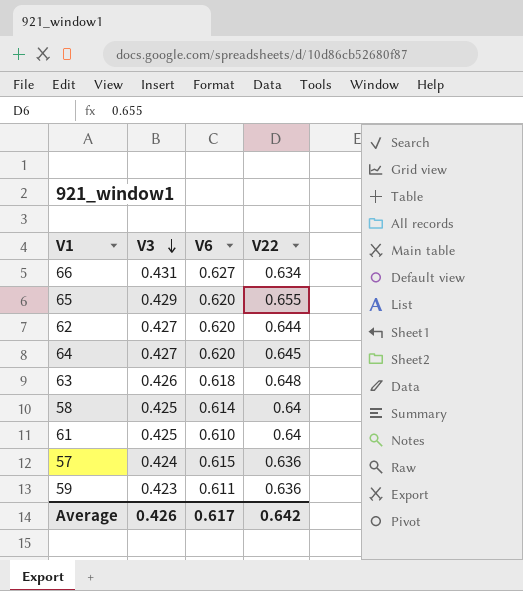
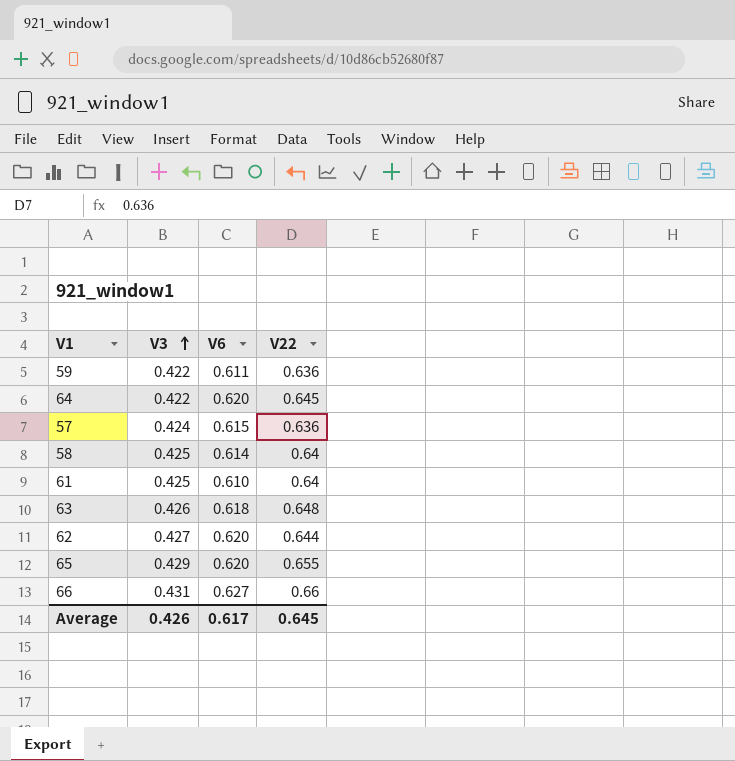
row order: V3 descending -> V3 ascending
59 | V3: 0.423 -> 0.422
64 | V3: 0.427 -> 0.422
66 | V22: 0.634 -> 0.66
Average | V22: 0.642 -> 0.645

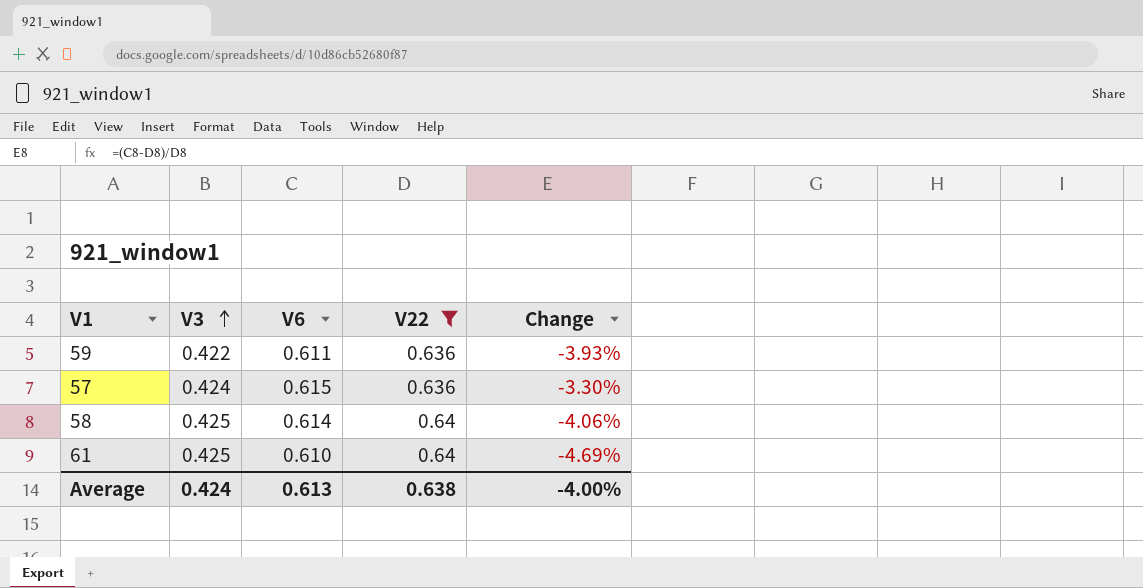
filter: none -> V22 <= 0.64
column Change | formula: none -> ([V6] - [V22]) / [V22]
Average | V3: 0.426 -> 0.424
Average | V6: 0.617 -> 0.613
Average | V22: 0.645 -> 0.638

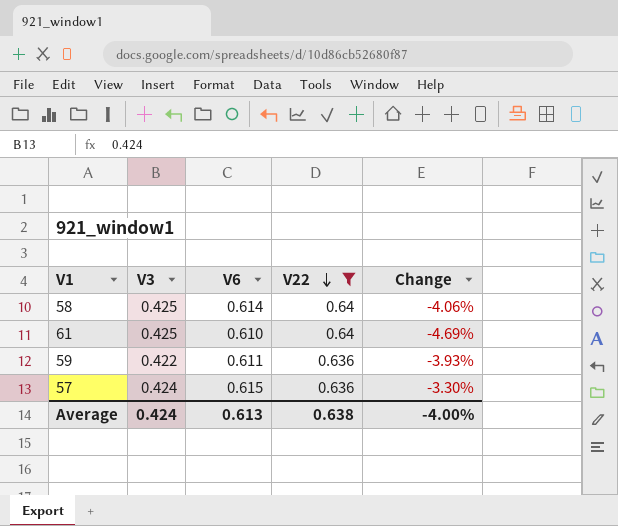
row order: V3 ascending -> V22 descending

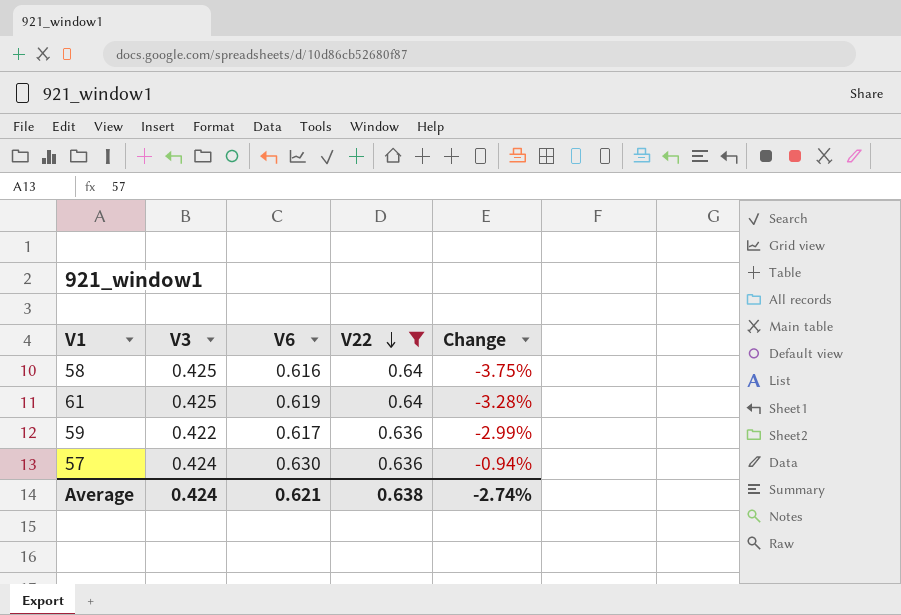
58 | V6: 0.614 -> 0.616
58 | Change: -4.06% -> -3.75%
61 | V6: 0.610 -> 0.619
61 | Change: -4.69% -> -3.28%
59 | V6: 0.611 -> 0.617
59 | Change: -3.93% -> -2.99%
57 | V6: 0.615 -> 0.630
57 | Change: -3.30% -> -0.94%
Average | V6: 0.613 -> 0.621
Average | Change: -4.00% -> -2.74%

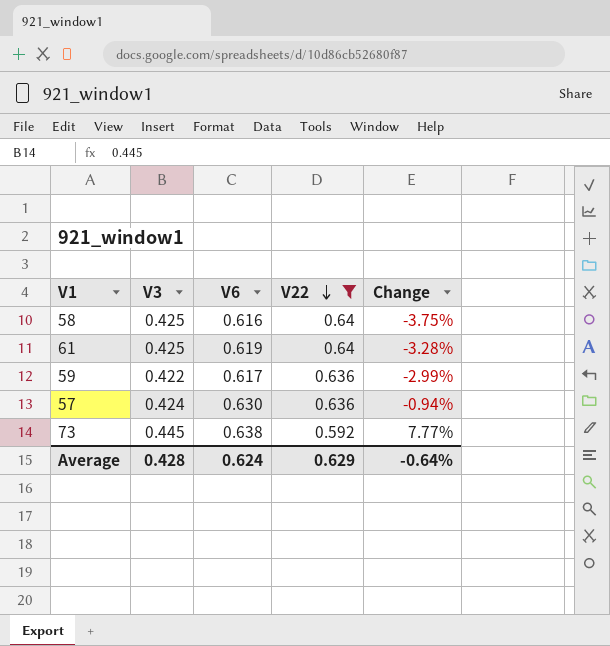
row 73: none -> 0.445 | 0.638 | 0.592 | 7.77%
Average | V3: 0.424 -> 0.428
Average | V6: 0.621 -> 0.624
Average | V22: 0.638 -> 0.629
Average | Change: -2.74% -> -0.64%

